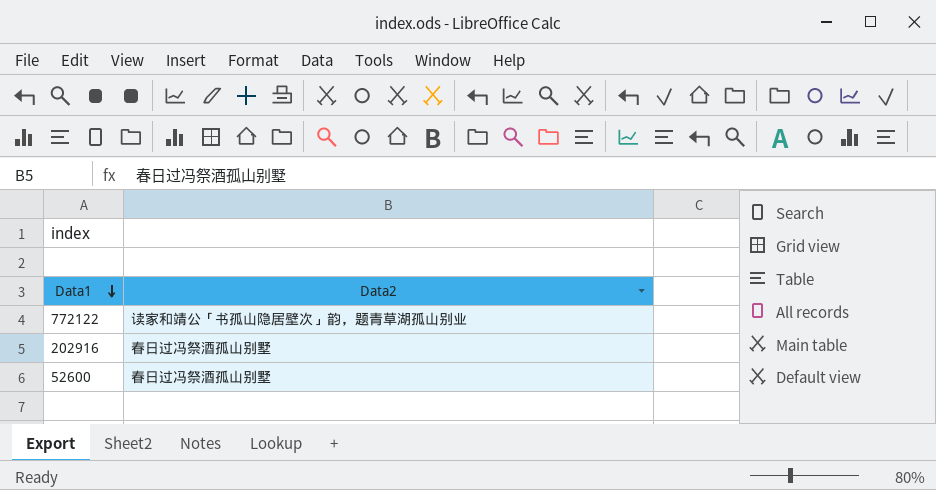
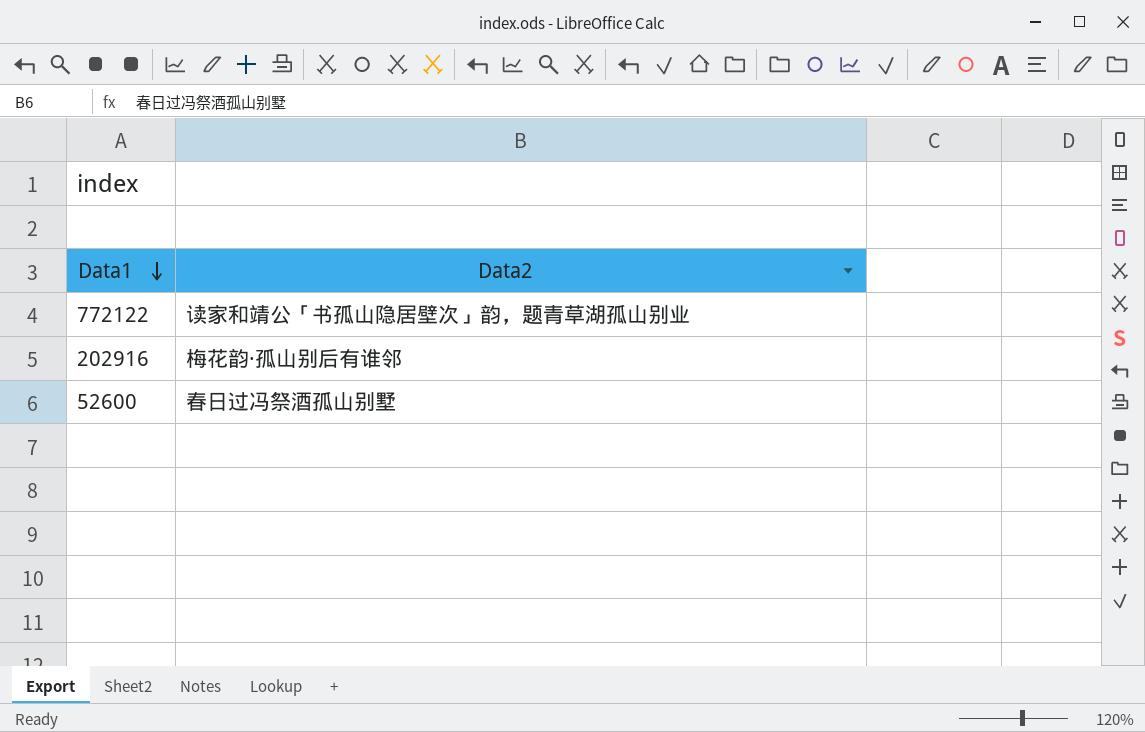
202916 | Data2: 春日过冯祭酒孤山别墅 -> 梅花韵·孤山别后有谁邻

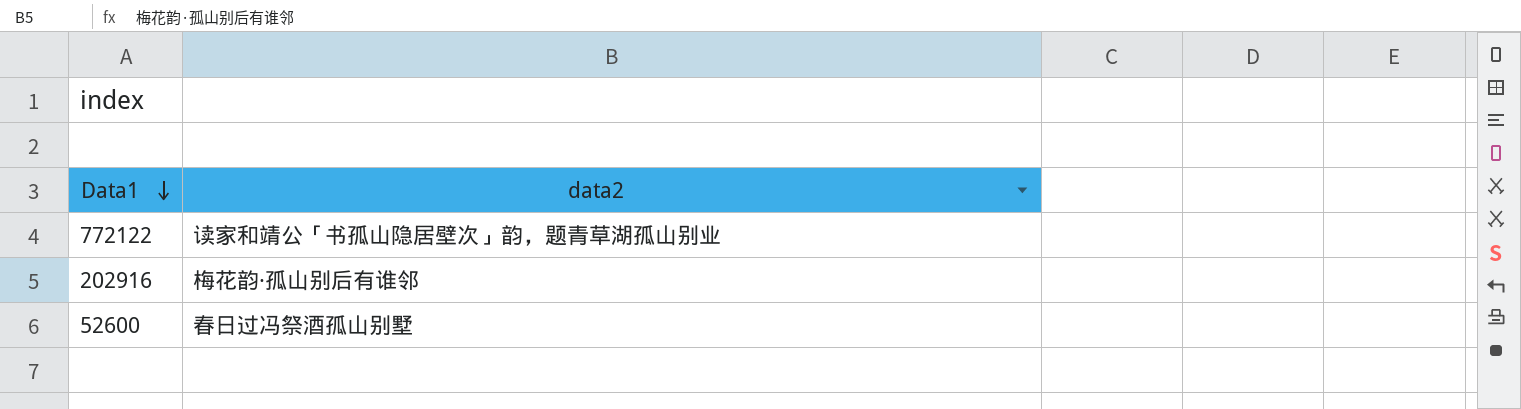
column name: Data2 -> data2

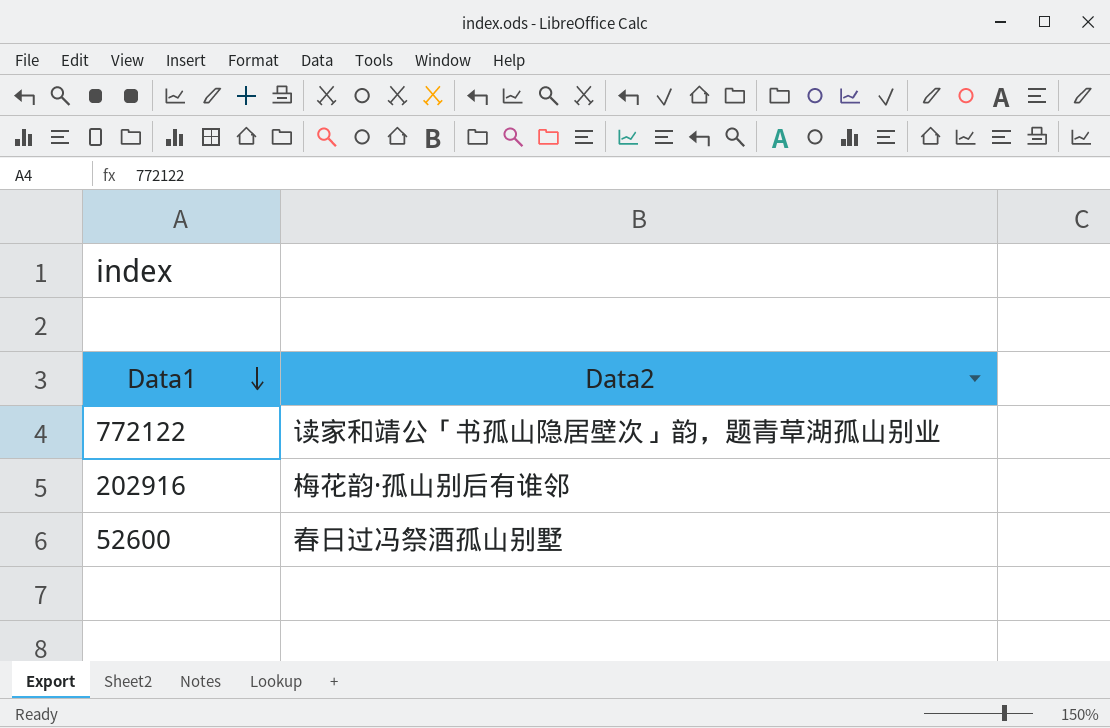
column name: data2 -> Data2

